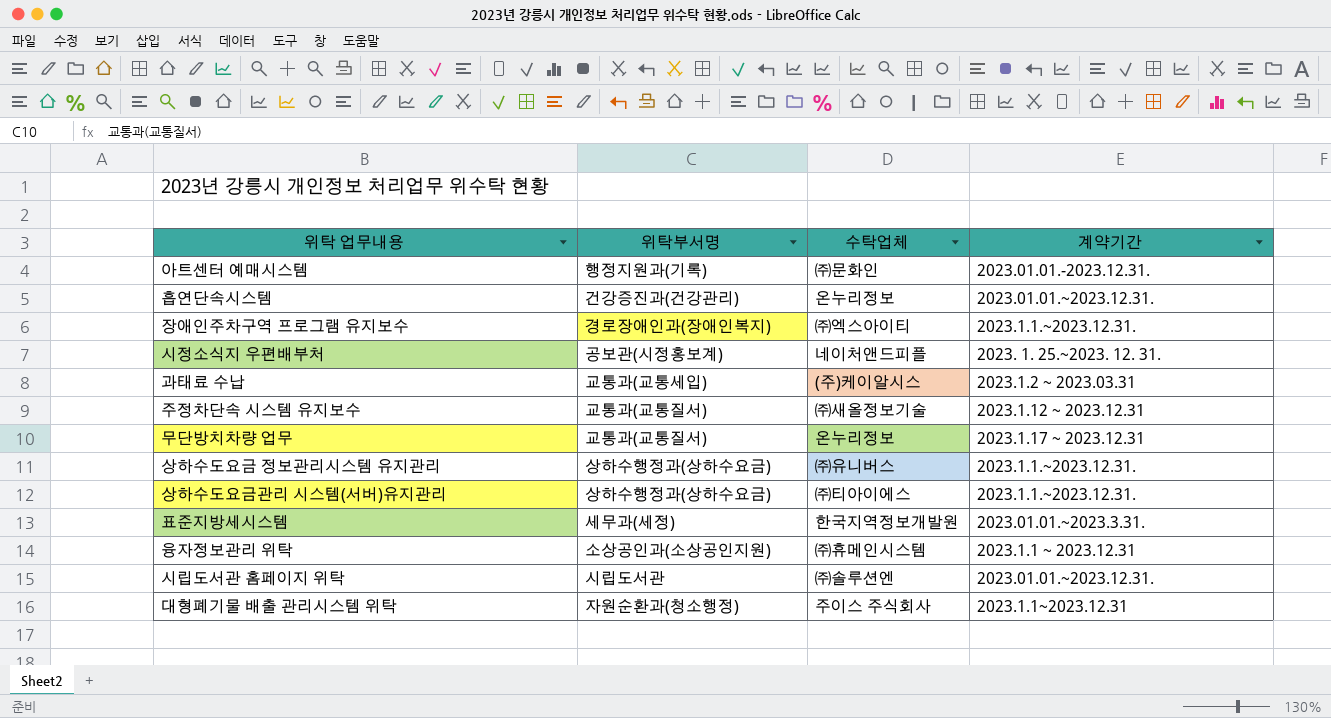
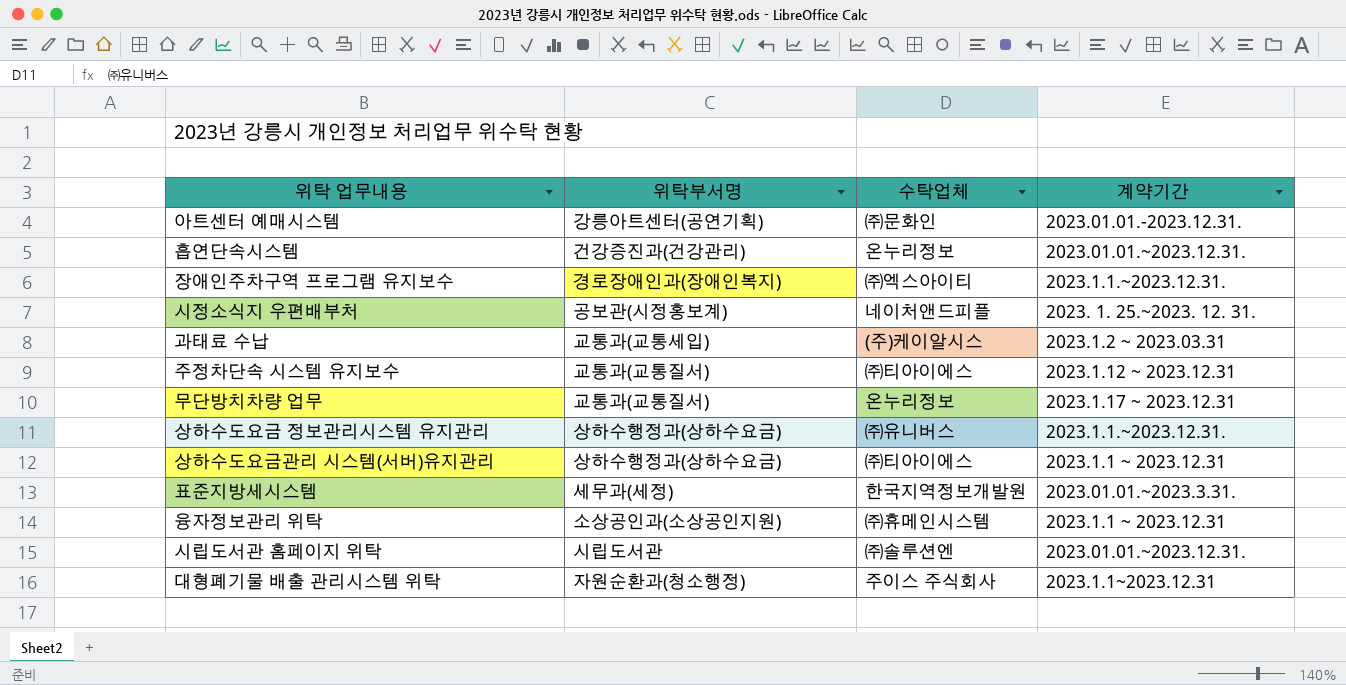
아트센터 예매시스템 | 위탁부서명: 행정지원과(기록) -> 강릉아트센터(공연기획)
주정차단속 시스템 유지보수 | 수탁업체: ㈜새올정보기술 -> ㈜티아이에스
상하수도요금관리 시스템(서버)유지관리 | 계약기간: 2023.1.1.~2023.12.31. -> 2023.1.1 ~ 2023.12.31

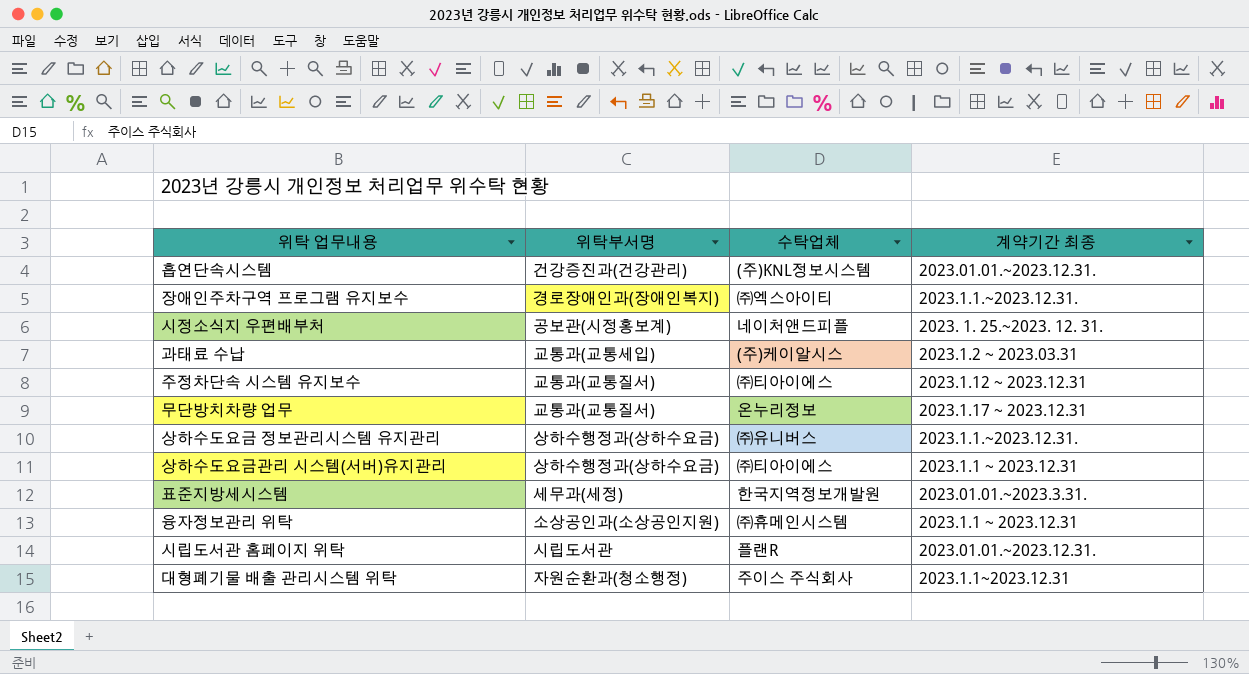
column name: 계약기간 -> 계약기간 최종
row 아트센터 예매시스템: 강릉아트센터(공연기획) | ㈜문화인 | 2023.01.01.-2023.12.31. -> none
흡연단속시스템 | 수탁업체: 온누리정보 -> (주)KNL정보시스템
시립도서관 홈페이지 위탁 | 수탁업체: ㈜솔루션엔 -> 플랜R

